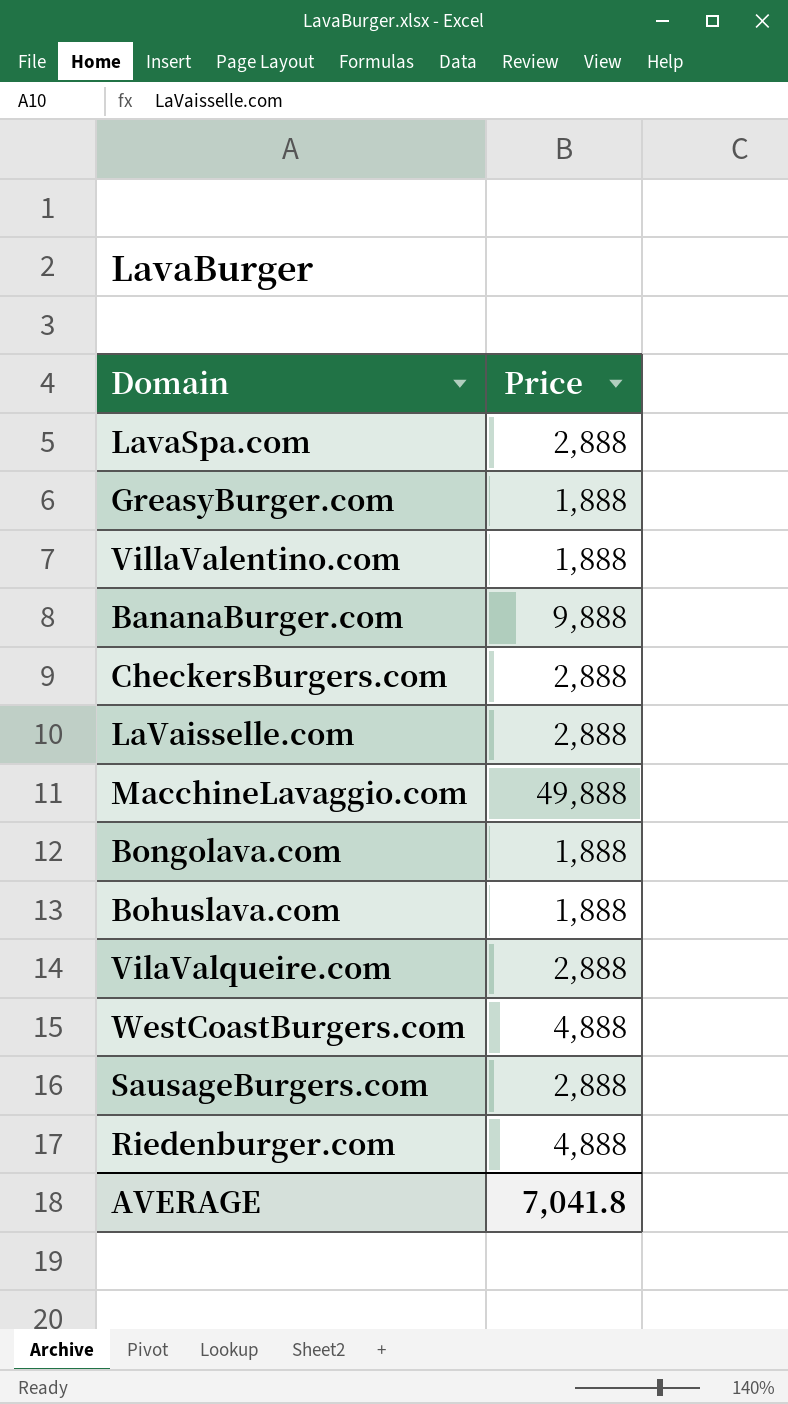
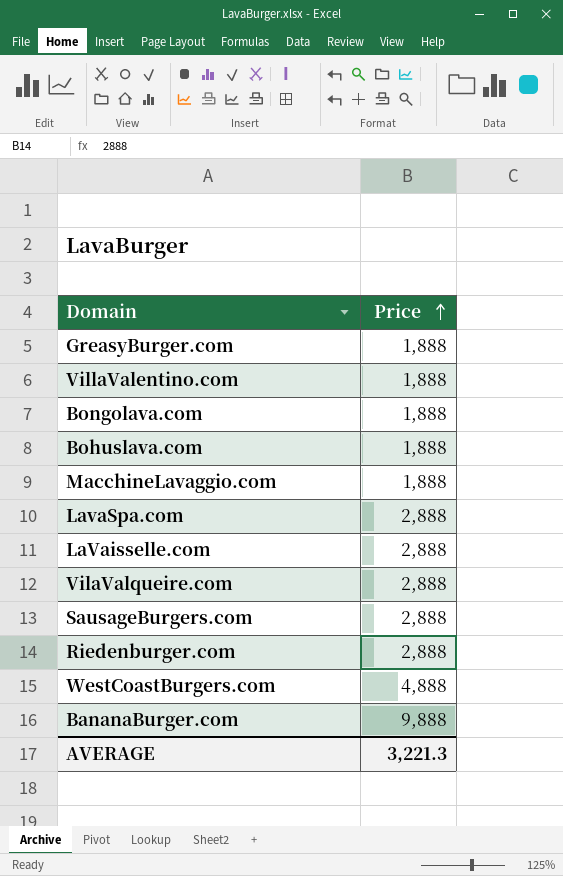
row order: none -> Price ascending
row CheckersBurgers.com: 2,888 -> none
MacchineLavaggio.com | Price: 49,888 -> 1,888
Riedenburger.com | Price: 4,888 -> 2,888
AVERAGE | Price: 7,041.8 -> 3,221.3

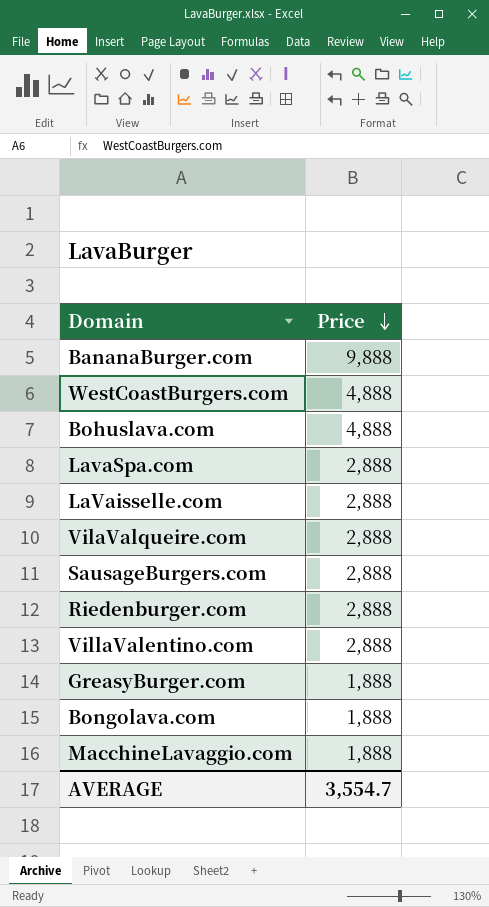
row order: Price ascending -> Price descending
Bohuslava.com | Price: 1,888 -> 4,888
VillaValentino.com | Price: 1,888 -> 2,888
AVERAGE | Price: 3,221.3 -> 3,554.7

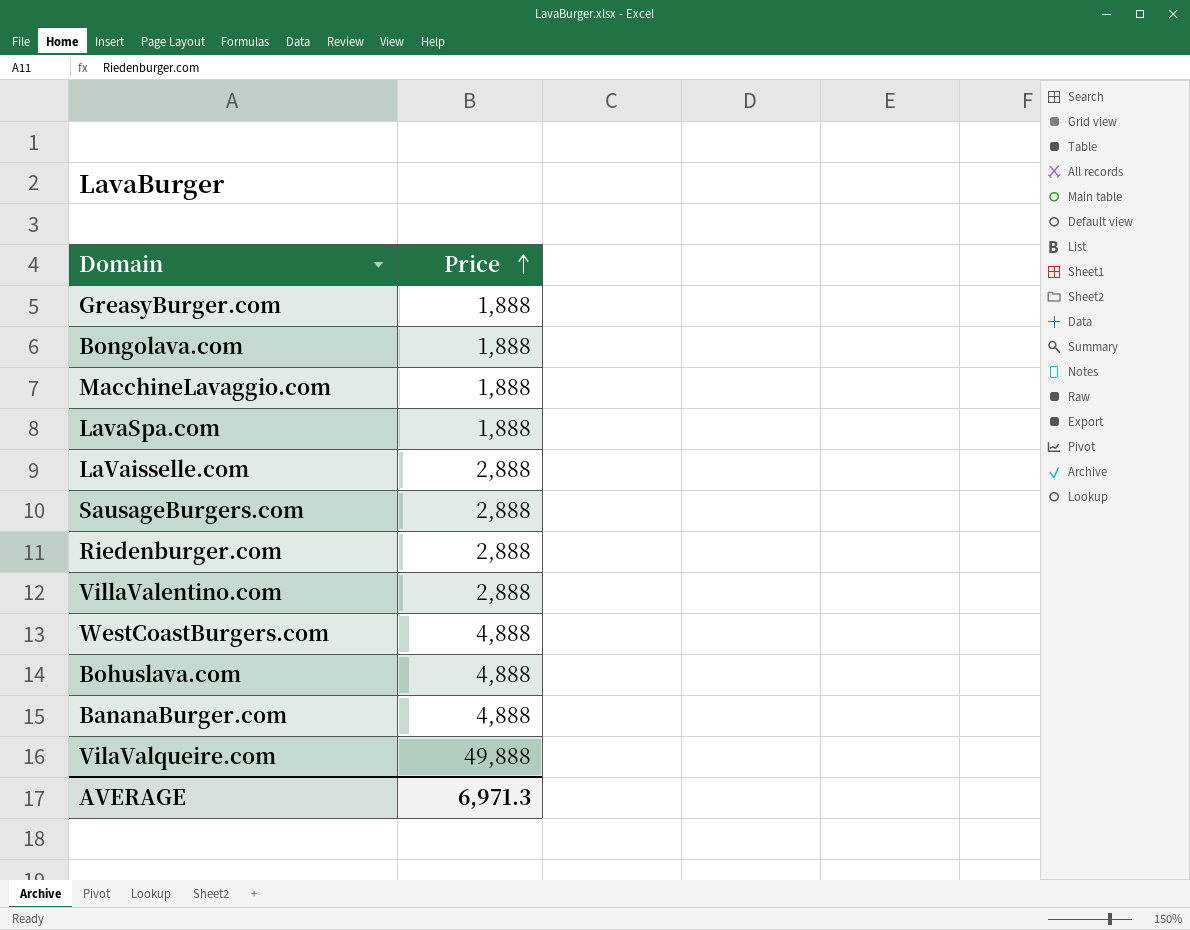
row order: Price descending -> Price ascending
LavaSpa.com | Price: 2,888 -> 1,888
BananaBurger.com | Price: 9,888 -> 4,888
VilaValqueire.com | Price: 2,888 -> 49,888
AVERAGE | Price: 3,554.7 -> 6,971.3

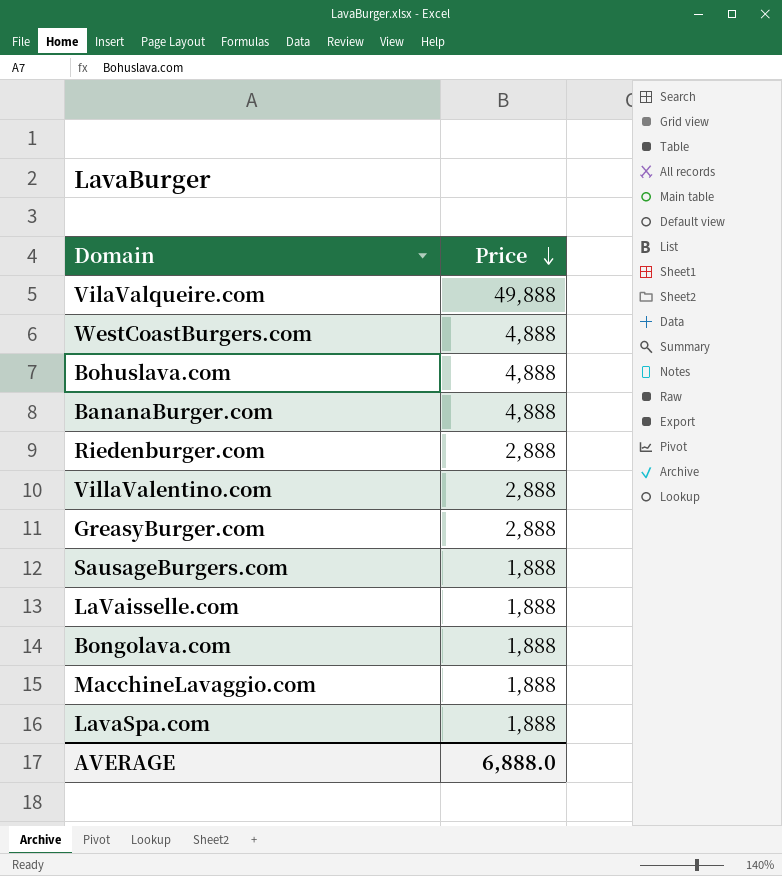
row order: Price ascending -> Price descending
GreasyBurger.com | Price: 1,888 -> 2,888
SausageBurgers.com | Price: 2,888 -> 1,888
LaVaisselle.com | Price: 2,888 -> 1,888
AVERAGE | Price: 6,971.3 -> 6,888.0

